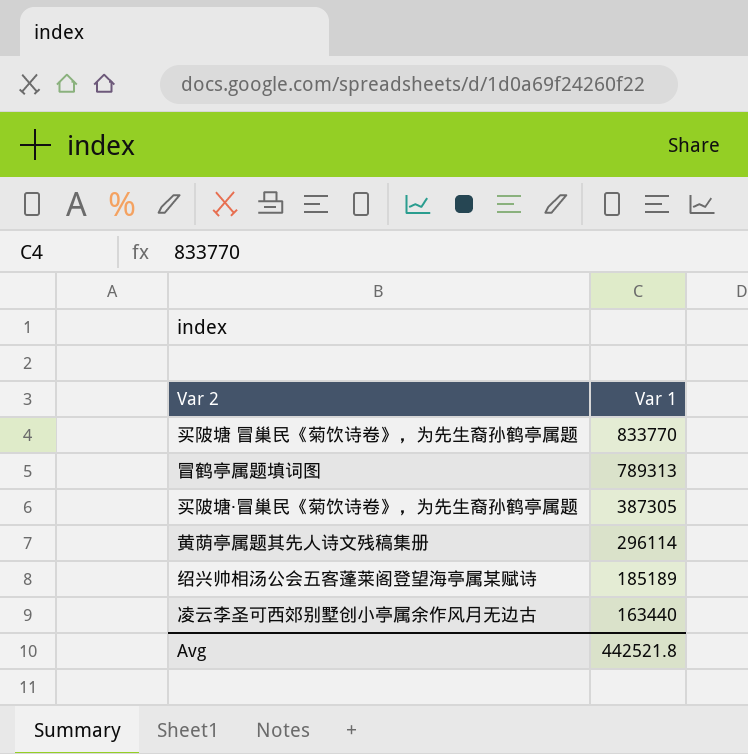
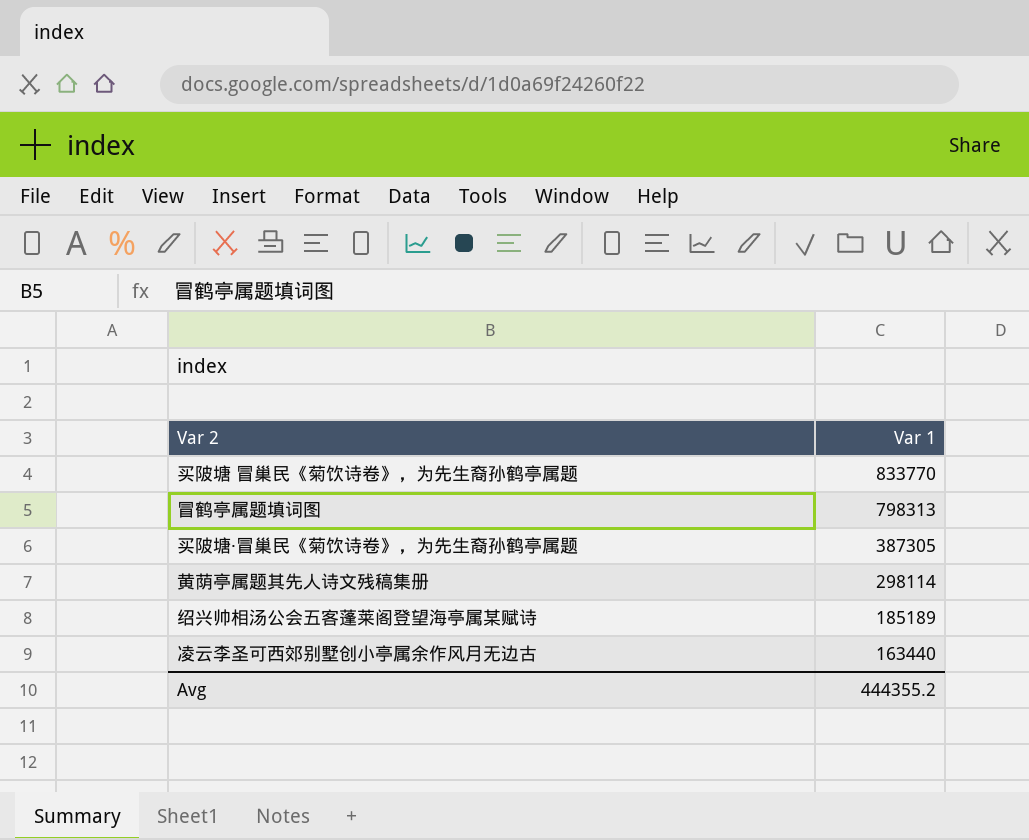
冒鹤亭属题填词图 | Var 1: 789313 -> 798313
黄荫亭属题其先人诗文残稿集册 | Var 1: 296114 -> 298114
Avg | Var 1: 442521.8 -> 444355.2

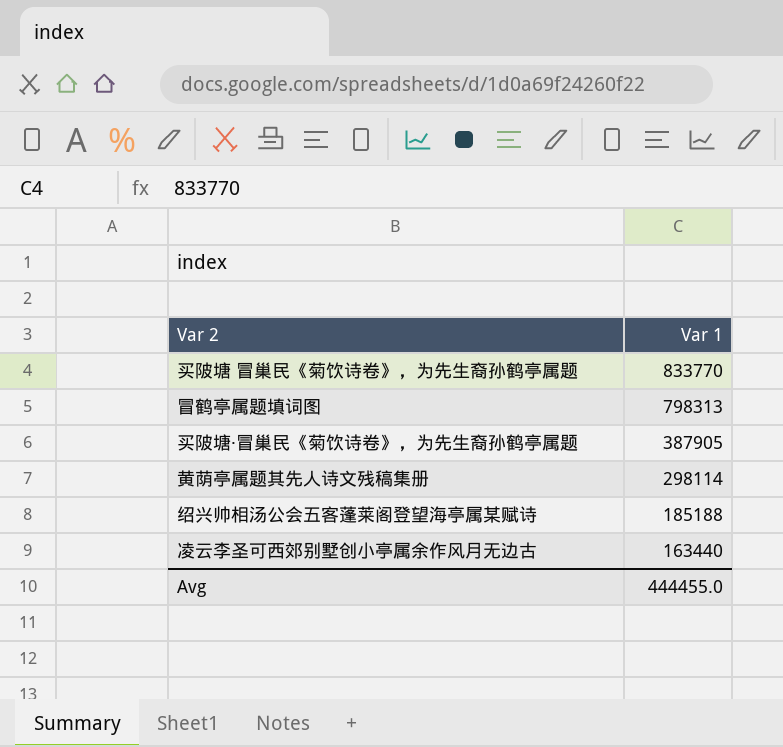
买陂塘·冒巢民《菊饮诗卷》，为先生裔孙鹤亭属题 | Var 1: 387305 -> 387905
绍兴帅相汤公会五客蓬莱阁登望海亭属某赋诗 | Var 1: 185189 -> 185188
Avg | Var 1: 444355.2 -> 444455.0

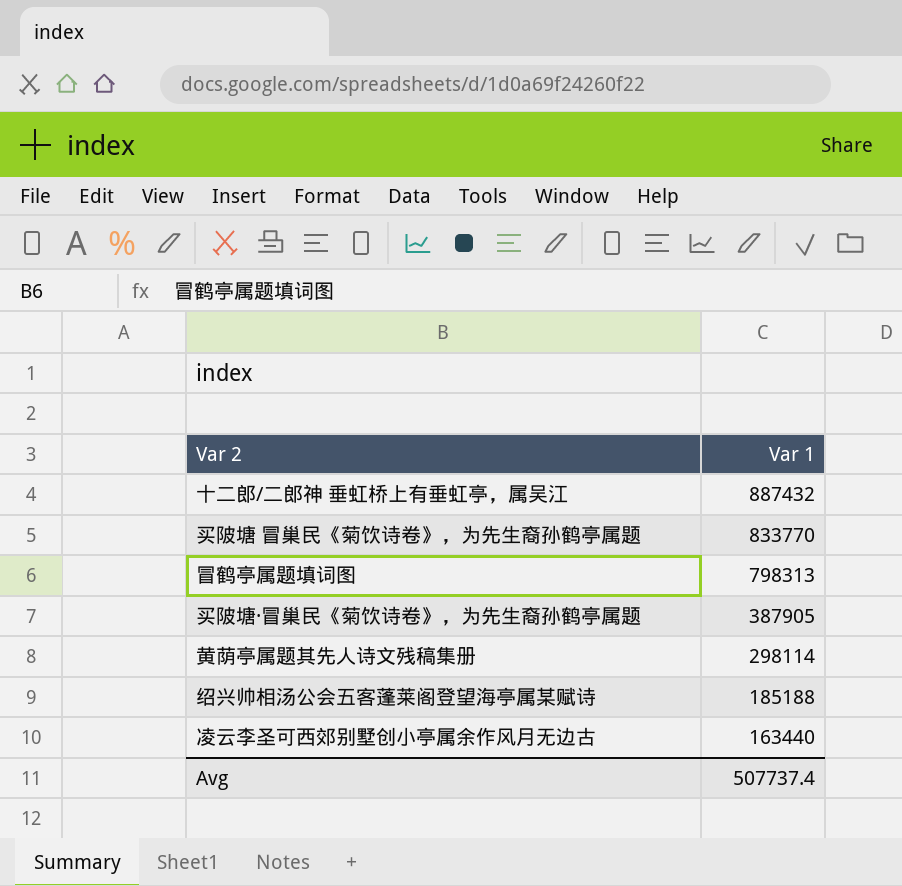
row 十二郎/二郎神 垂虹桥上有垂虹亭，属吴江: none -> 887432
Avg | Var 1: 444455.0 -> 507737.4

